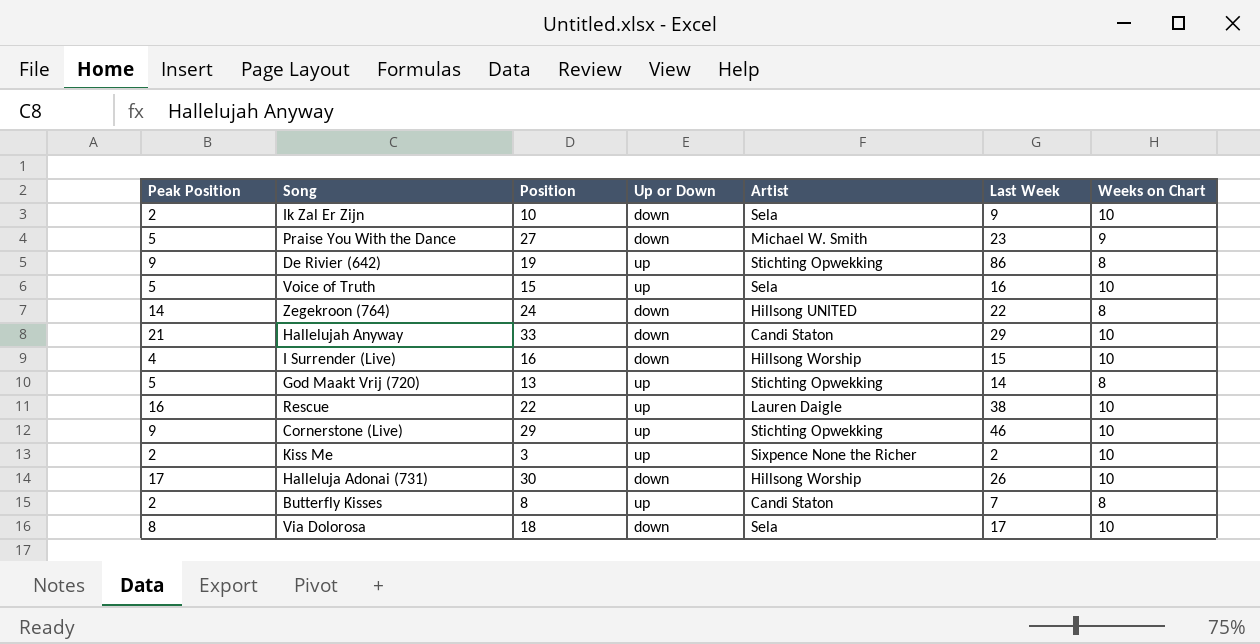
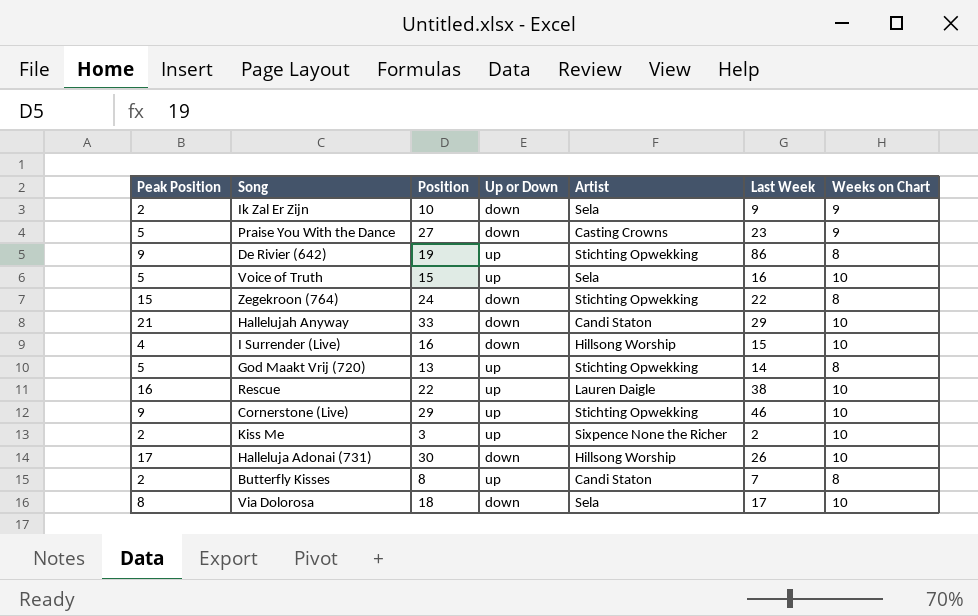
Ik Zal Er Zijn | Weeks on Chart: 10 -> 9
Praise You With the Dance | Artist: Michael W. Smith -> Casting Crowns
Zegekroon (764) | Peak Position: 14 -> 15
Zegekroon (764) | Artist: Hillsong UNITED -> Stichting Opwekking

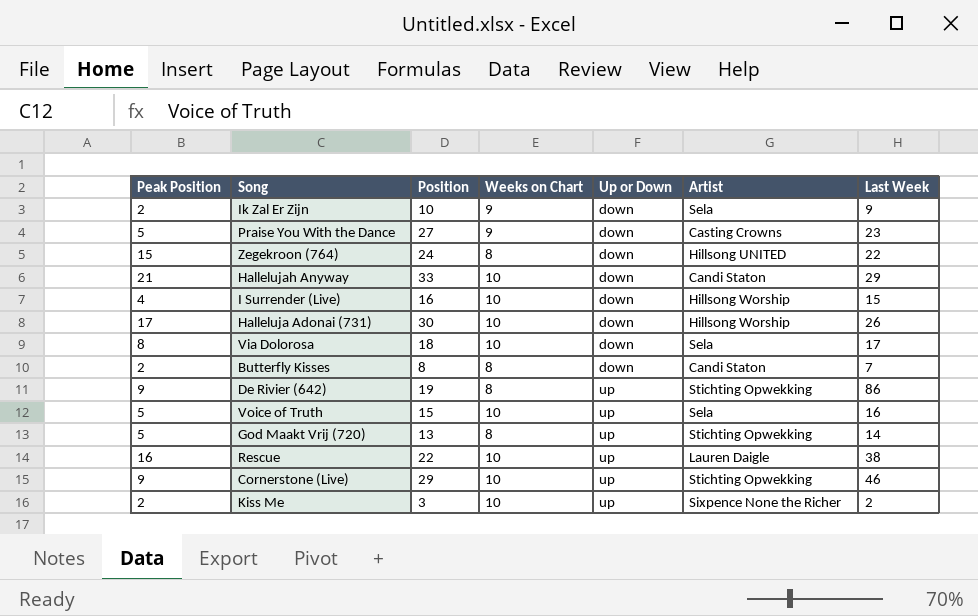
row order: none -> Up or Down ascending
column Weeks on Chart | position: 7 -> 4
Zegekroon (764) | Artist: Stichting Opwekking -> Hillsong UNITED
Butterfly Kisses | Up or Down: up -> down

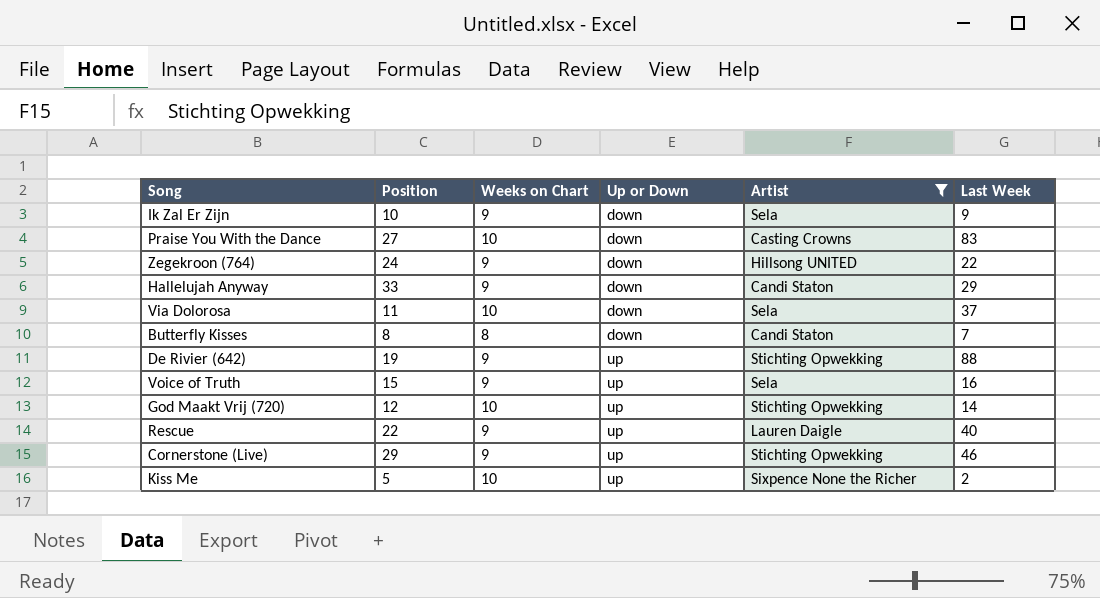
filter: none -> Artist != Hillsong Worship
column Peak Position | position: 1 -> none
Praise You With the Dance | Weeks on Chart: 9 -> 10
Praise You With the Dance | Last Week: 23 -> 83
Zegekroon (764) | Weeks on Chart: 8 -> 9
Hallelujah Anyway | Weeks on Chart: 10 -> 9
Via Dolorosa | Position: 18 -> 11
Via Dolorosa | Last Week: 17 -> 37
De Rivier (642) | Weeks on Chart: 8 -> 9
De Rivier (642) | Last Week: 86 -> 88
Voice of Truth | Weeks on Chart: 10 -> 9
God Maakt Vrij (720) | Position: 13 -> 12
God Maakt Vrij (720) | Weeks on Chart: 8 -> 10
Rescue | Weeks on Chart: 10 -> 9
Rescue | Last Week: 38 -> 40
Cornerstone (Live) | Weeks on Chart: 10 -> 9
Kiss Me | Position: 3 -> 5

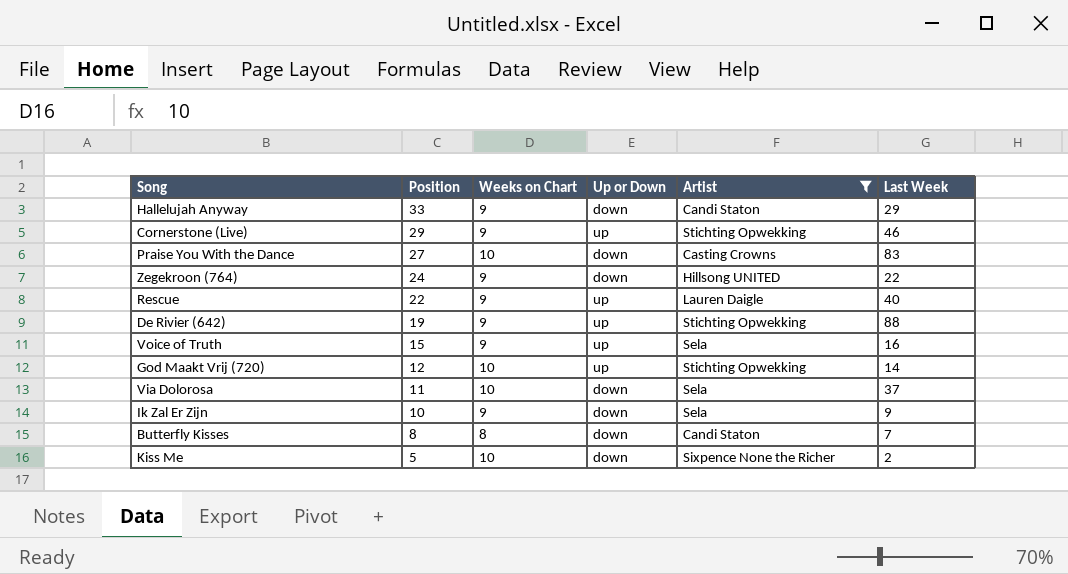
row order: Up or Down ascending -> Position descending
Kiss Me | Up or Down: up -> down

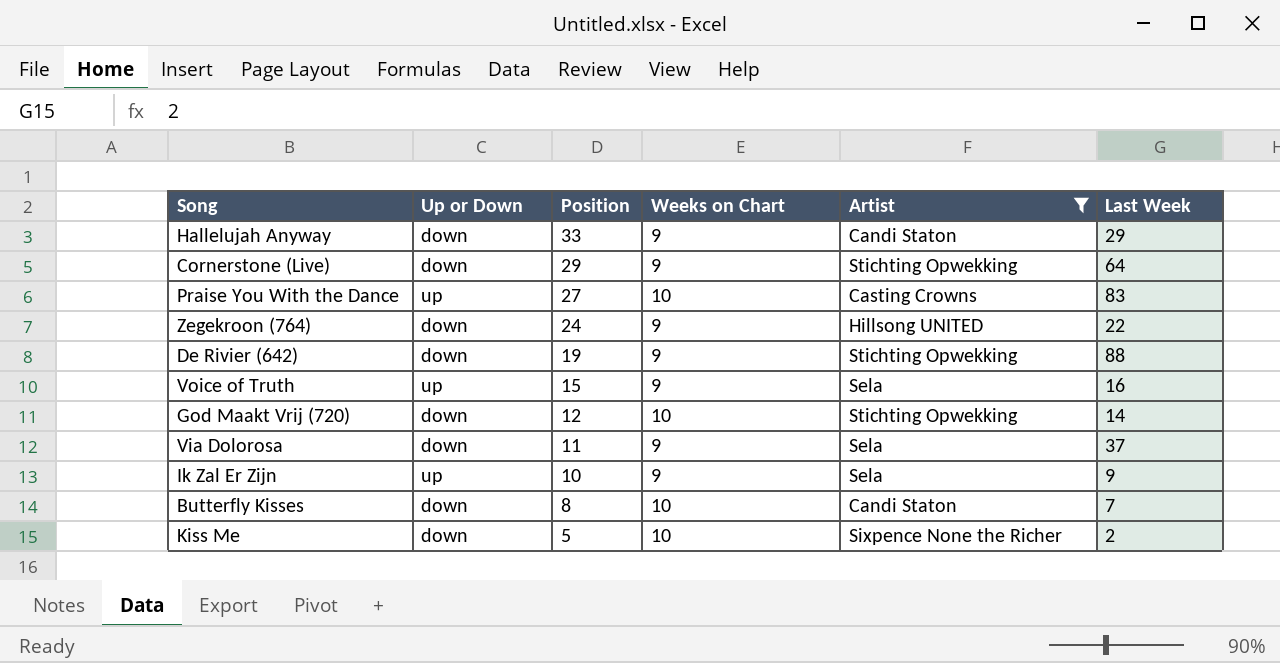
column Up or Down | position: 4 -> 2
row Rescue: 22 | 9 | up | Lauren Daigle | 40 -> none
Cornerstone (Live) | Up or Down: up -> down
Cornerstone (Live) | Last Week: 46 -> 64
Praise You With the Dance | Up or Down: down -> up
De Rivier (642) | Up or Down: up -> down
God Maakt Vrij (720) | Up or Down: up -> down
Via Dolorosa | Weeks on Chart: 10 -> 9
Ik Zal Er Zijn | Up or Down: down -> up
Butterfly Kisses | Weeks on Chart: 8 -> 10

